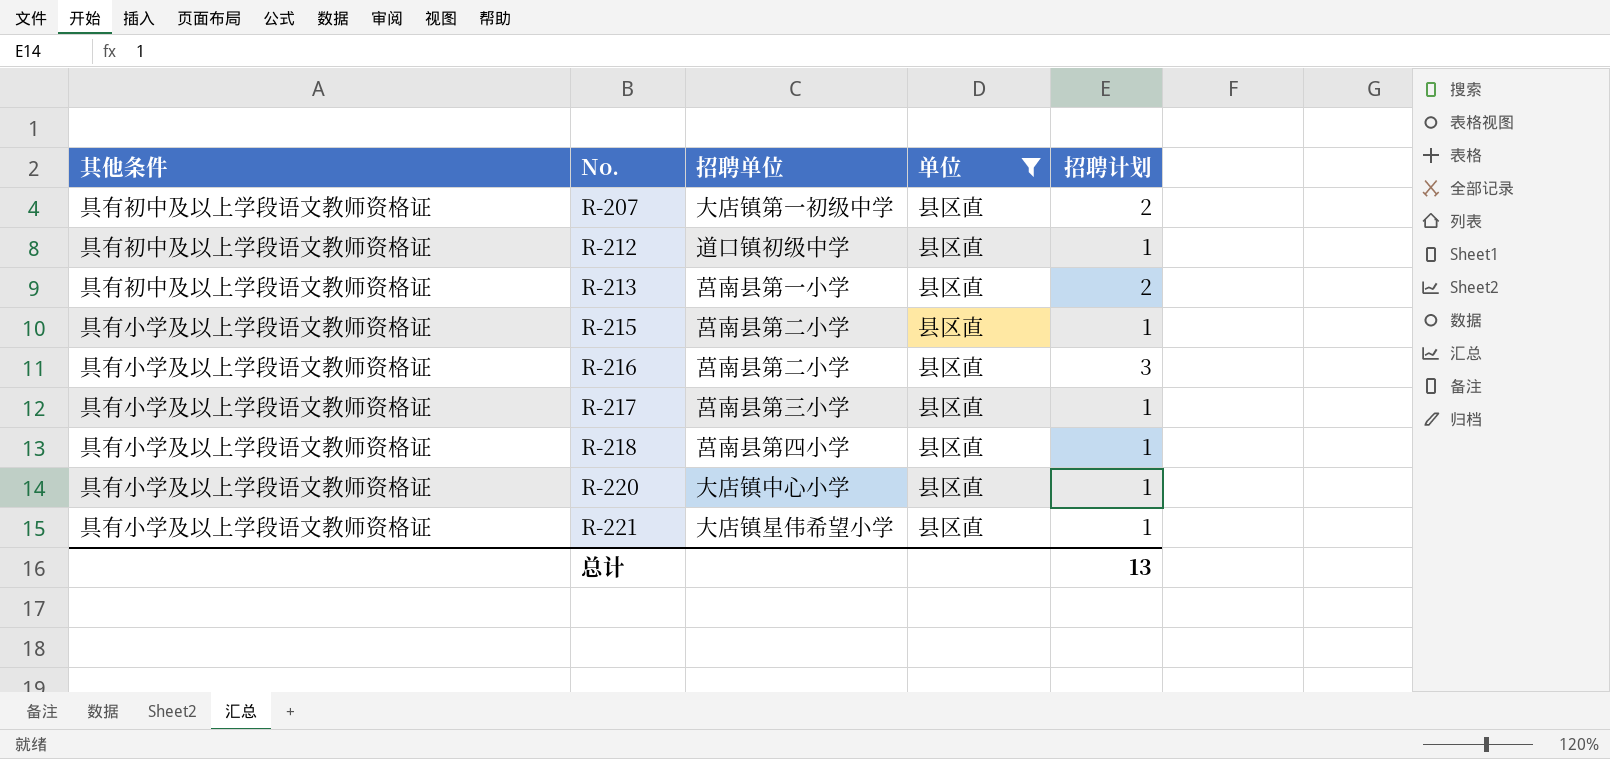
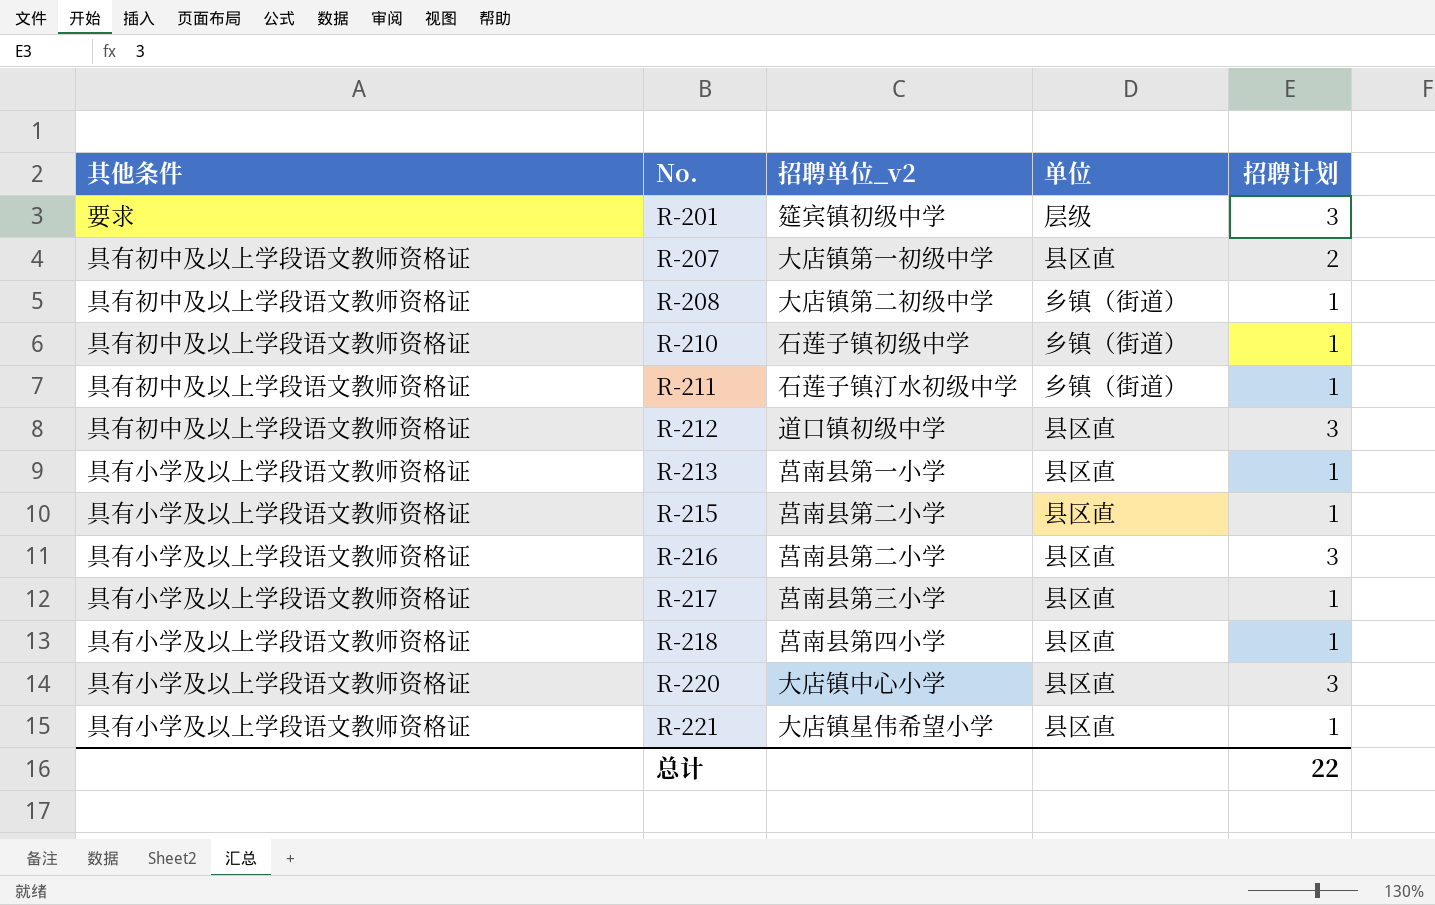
filter: 单位 = 县区直 -> none
column name: 招聘单位 -> 招聘单位_v2
R-212 | 招聘计划: 1 -> 3
R-213 | 其他条件: 具有初中及以上学段语文教师资格证 -> 具有小学及以上学段语文教师资格证
R-213 | 招聘计划: 2 -> 1
R-220 | 招聘计划: 1 -> 3
总计 | 招聘计划: 13 -> 22

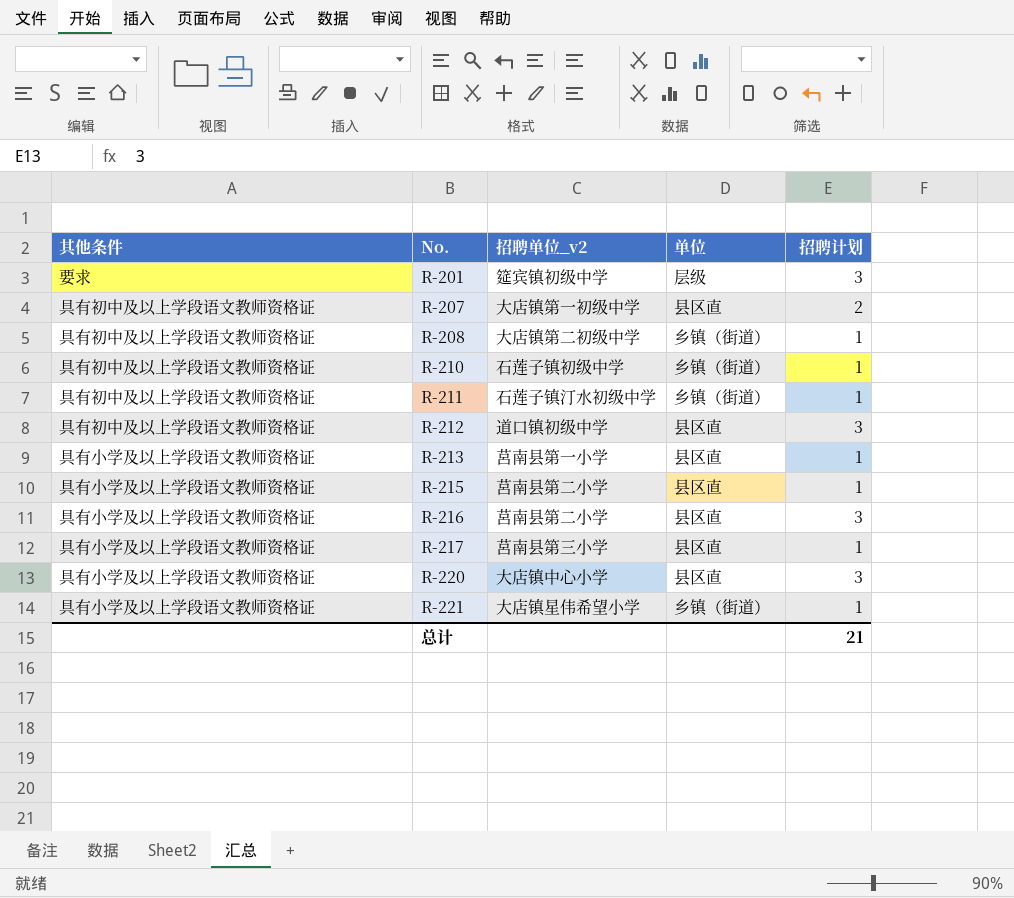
row R-218: 具有小学及以上学段语文教师资格证 | 莒南县第四小学 | 县区直 | 1 -> none
R-221 | 单位: 县区直 -> 乡镇（街道）
总计 | 招聘计划: 22 -> 21

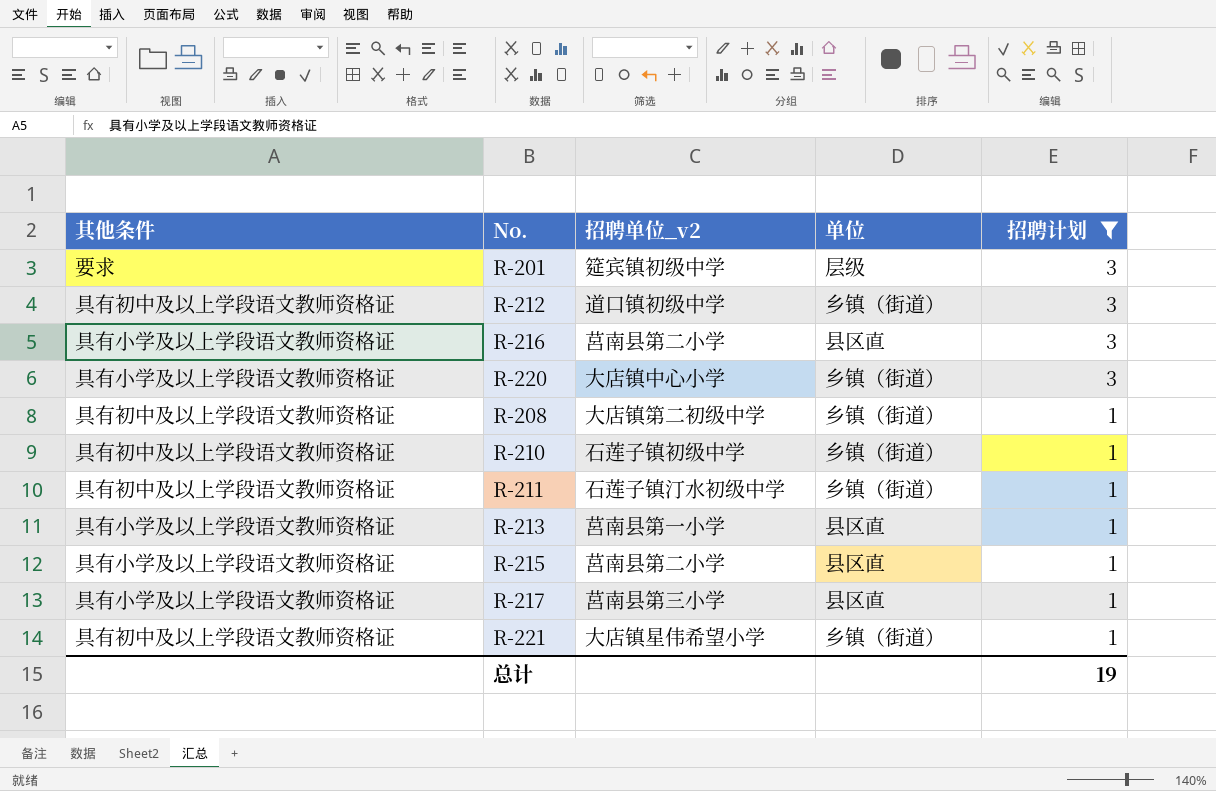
filter: none -> 招聘计划 != 2
row order: No. ascending -> 招聘计划 descending
R-212 | 单位: 县区直 -> 乡镇（街道）
R-220 | 单位: 县区直 -> 乡镇（街道）
R-221 | 其他条件: 具有小学及以上学段语文教师资格证 -> 具有初中及以上学段语文教师资格证
总计 | 招聘计划: 21 -> 19

